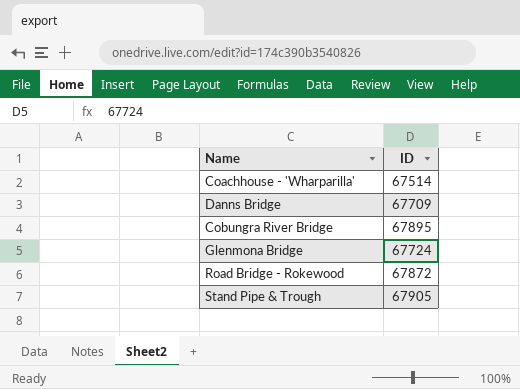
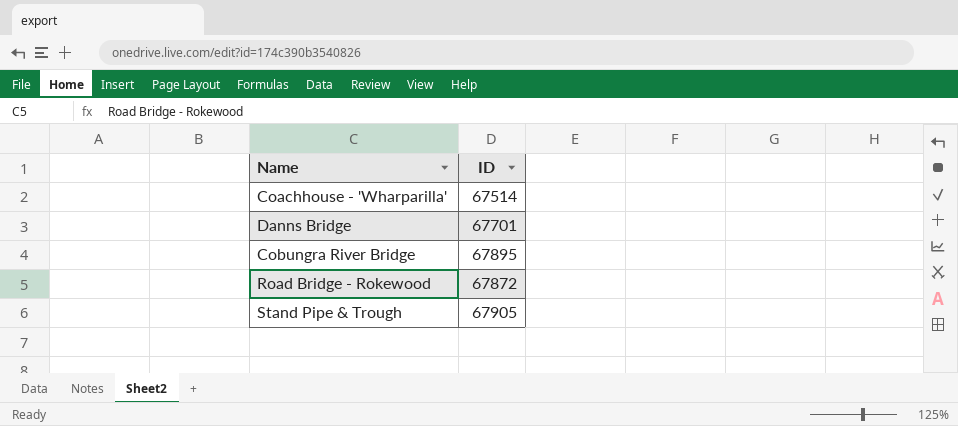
row Glenmona Bridge: 67724 -> none
Danns Bridge | ID: 67709 -> 67701

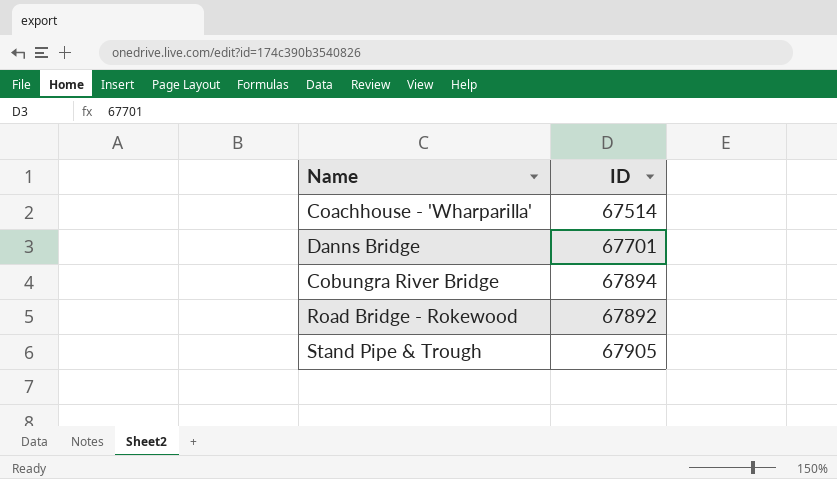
Cobungra River Bridge | ID: 67895 -> 67894
Road Bridge - Rokewood | ID: 67872 -> 67892

